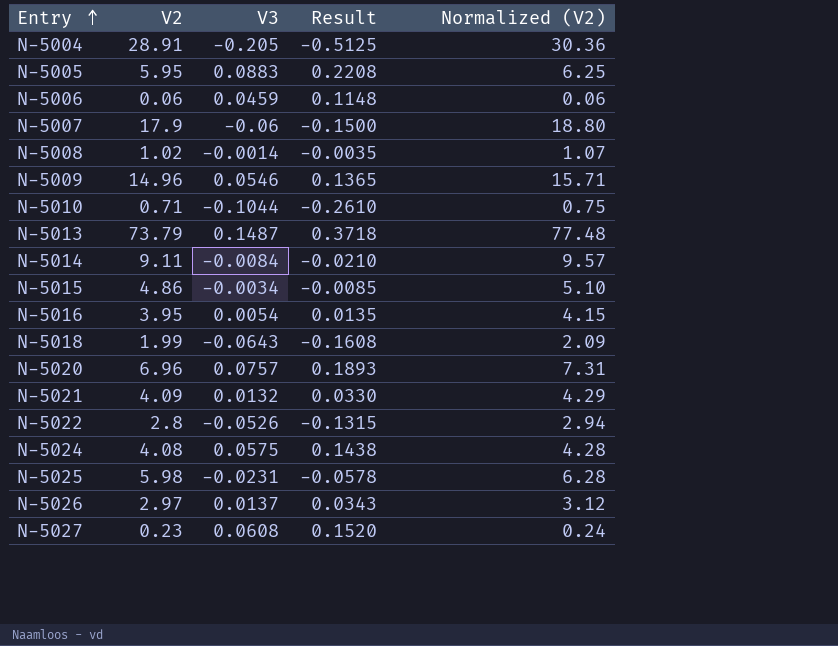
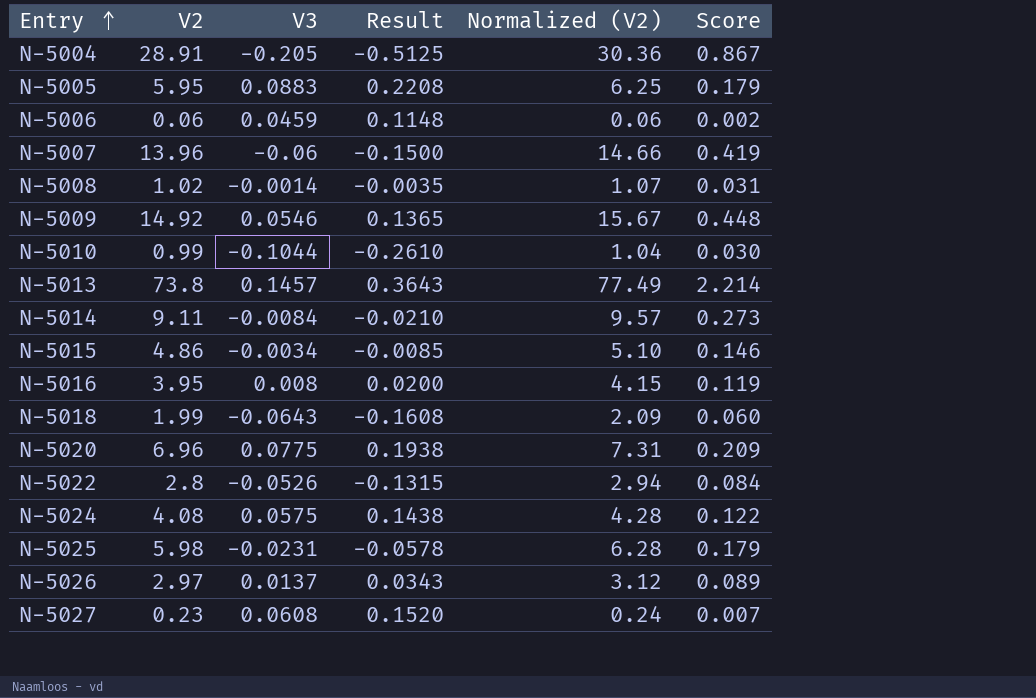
column Score | formula: none -> [V2] * 0.03
row N-5021: 4.09 | 0.0132 | 0.0330 | 4.29 -> none
N-5007 | V2: 17.9 -> 13.96
N-5007 | Normalized (V2): 18.80 -> 14.66
N-5009 | V2: 14.96 -> 14.92
N-5009 | Normalized (V2): 15.71 -> 15.67
N-5010 | V2: 0.71 -> 0.99
N-5010 | Normalized (V2): 0.75 -> 1.04
N-5013 | V2: 73.79 -> 73.8
N-5013 | V3: 0.1487 -> 0.1457
N-5013 | Result: 0.3718 -> 0.3643
N-5013 | Normalized (V2): 77.48 -> 77.49
N-5016 | V3: 0.0054 -> 0.008
N-5016 | Result: 0.0135 -> 0.0200
N-5020 | V3: 0.0757 -> 0.0775
N-5020 | Result: 0.1893 -> 0.1938

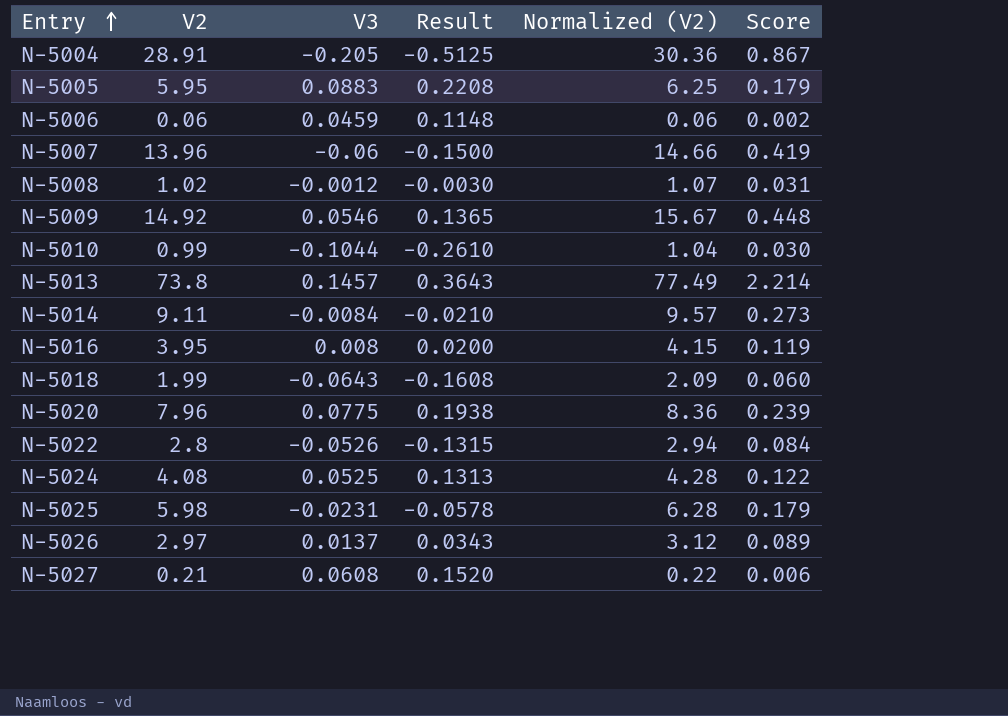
row N-5015: 4.86 | -0.0034 | -0.0085 | 5.10 | 0.146 -> none
N-5008 | V3: -0.0014 -> -0.0012
N-5008 | Result: -0.0035 -> -0.0030
N-5020 | V2: 6.96 -> 7.96
N-5020 | Normalized (V2): 7.31 -> 8.36
N-5020 | Score: 0.209 -> 0.239
N-5024 | V3: 0.0575 -> 0.0525
N-5024 | Result: 0.1438 -> 0.1313
N-5027 | V2: 0.23 -> 0.21
N-5027 | Normalized (V2): 0.24 -> 0.22
N-5027 | Score: 0.007 -> 0.006

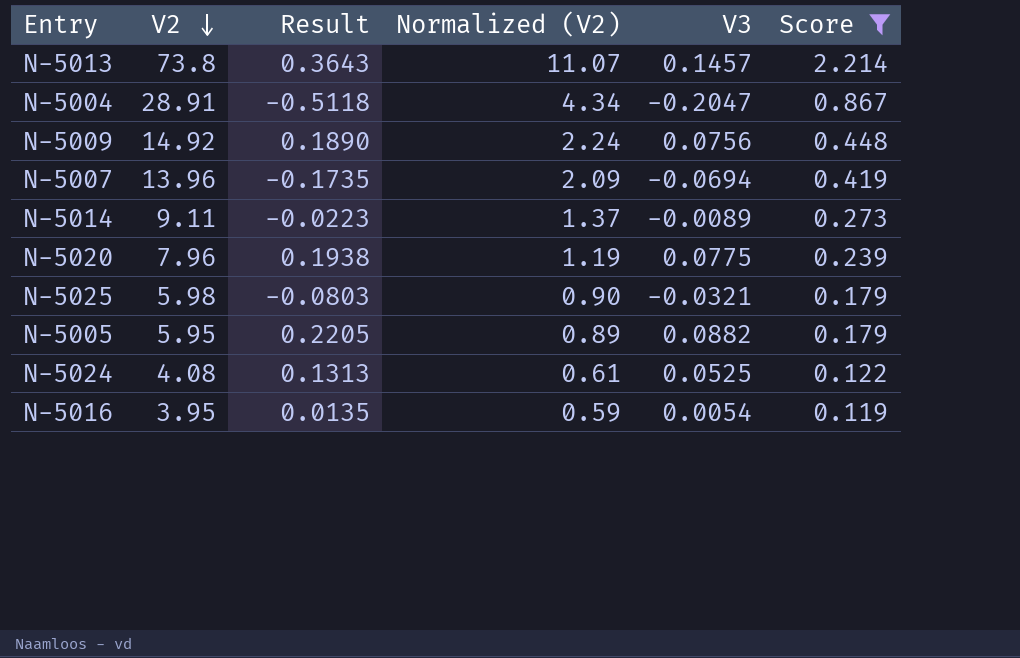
filter: none -> Score >= 0.119
row order: Entry ascending -> V2 descending
column Normalized (V2) | formula: [V2] * 1.05 -> [V2] * 0.15
column V3 | position: 3 -> 5
N-5004 | Result: -0.5125 -> -0.5118
N-5004 | V3: -0.205 -> -0.2047
N-5009 | Result: 0.1365 -> 0.1890
N-5009 | V3: 0.0546 -> 0.0756
N-5007 | Result: -0.1500 -> -0.1735
N-5007 | V3: -0.06 -> -0.0694
N-5014 | Result: -0.0210 -> -0.0223
N-5014 | V3: -0.0084 -> -0.0089
N-5025 | Result: -0.0578 -> -0.0803
N-5025 | V3: -0.0231 -> -0.0321
N-5005 | Result: 0.2208 -> 0.2205
N-5005 | V3: 0.0883 -> 0.0882
N-5016 | Result: 0.0200 -> 0.0135
N-5016 | V3: 0.008 -> 0.0054

